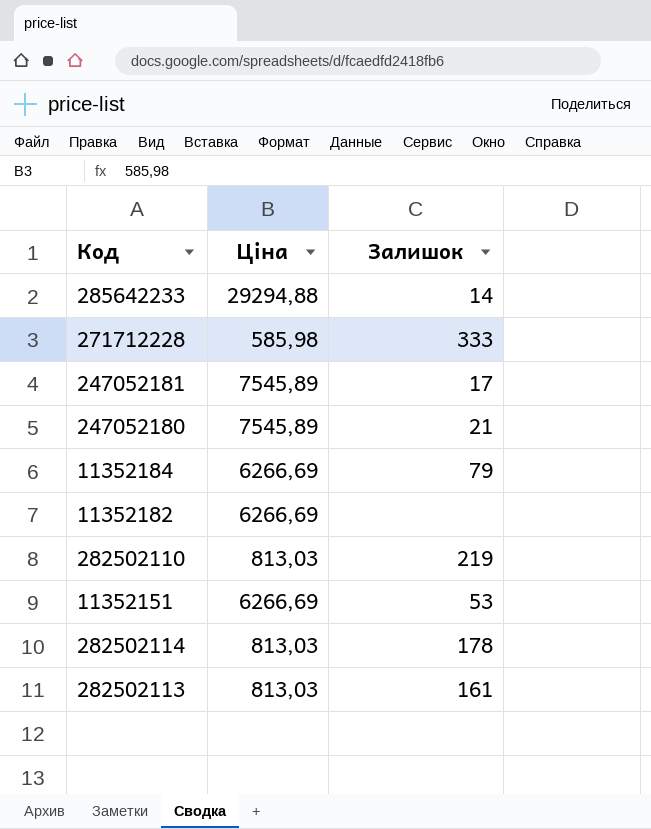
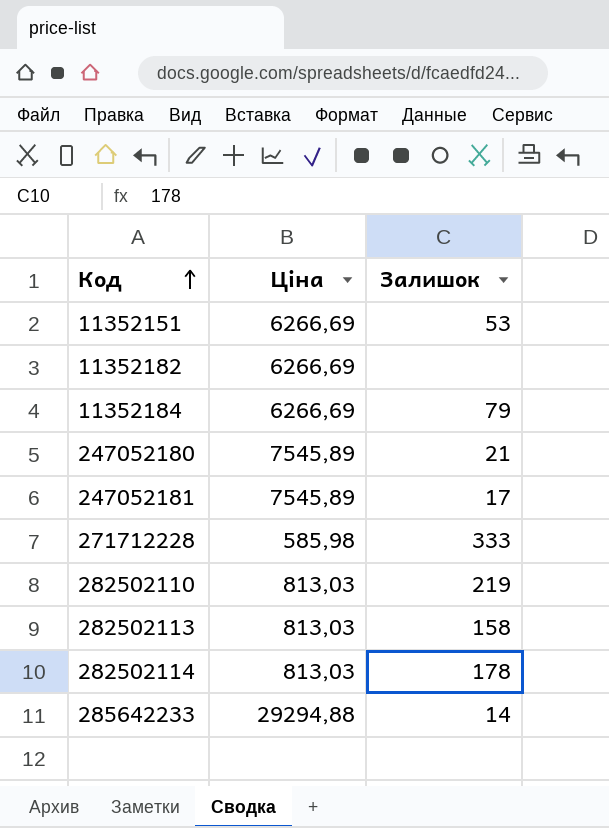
row order: none -> Код ascending
282502113 | Залишок: 161 -> 158

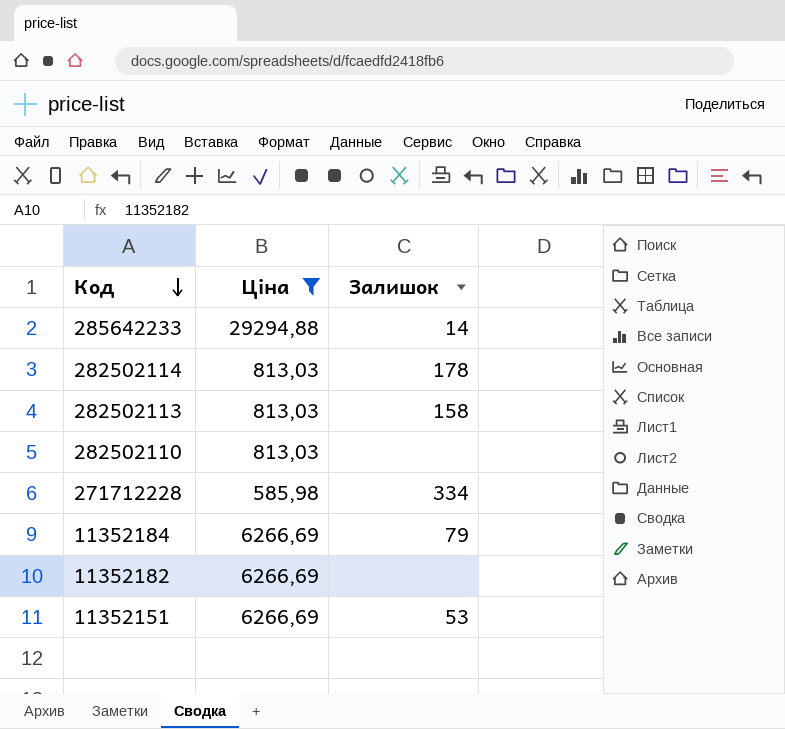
filter: none -> Ціна != 7545,89
row order: Код ascending -> Код descending
282502110 | Залишок: 219 -> none
271712228 | Залишок: 333 -> 334

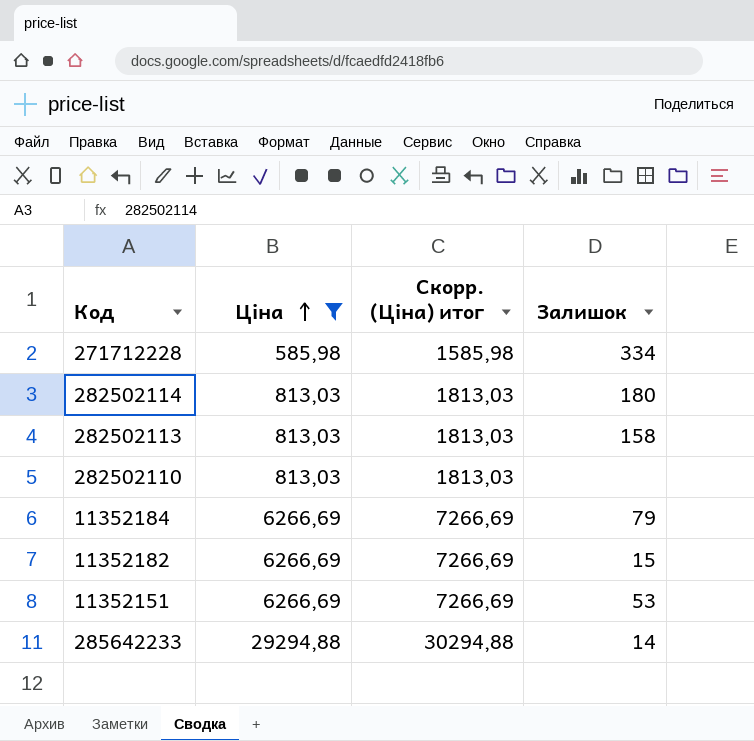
row order: Код descending -> Ціна ascending
column Скорр. (Ціна) итог | formula: none -> [Ціна] + 1000
282502114 | Залишок: 178 -> 180
11352182 | Залишок: none -> 15

